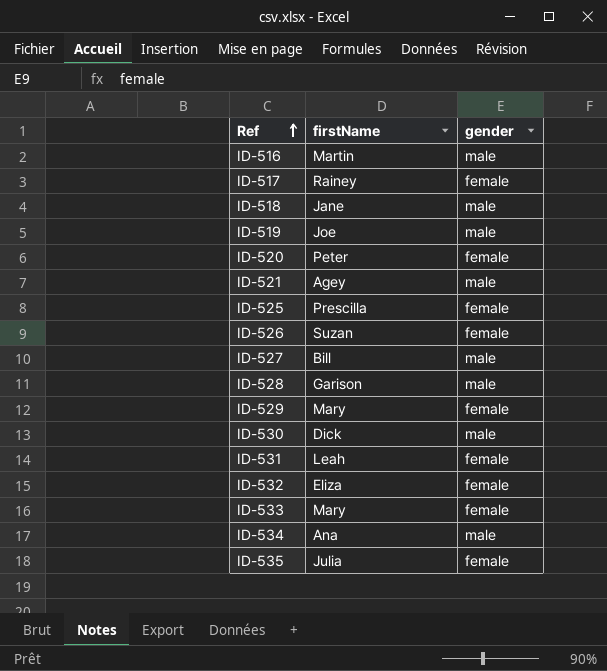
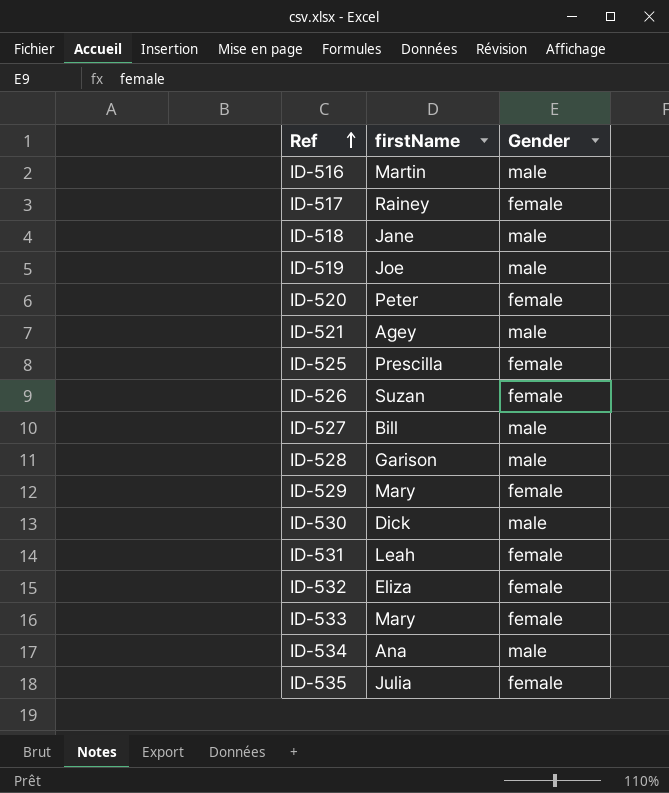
column name: gender -> Gender

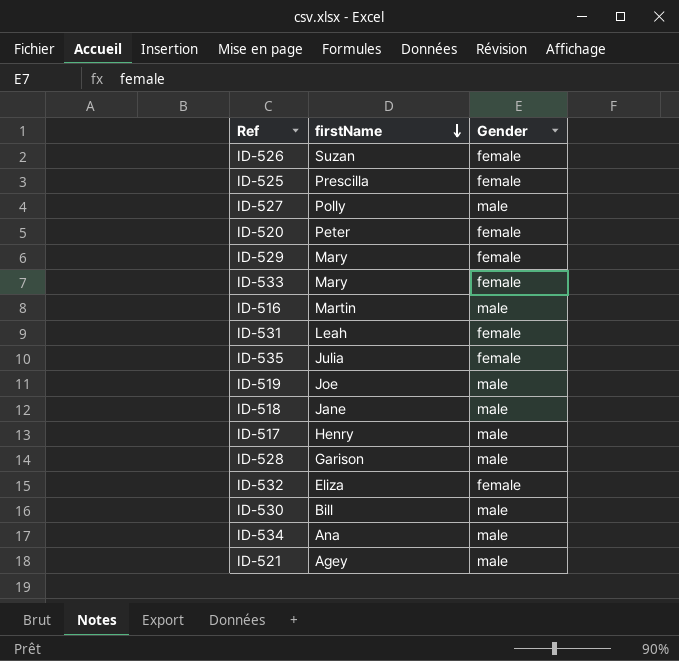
row order: Ref ascending -> firstName descending
ID-527 | firstName: Bill -> Polly
ID-517 | firstName: Rainey -> Henry
ID-517 | Gender: female -> male
ID-530 | firstName: Dick -> Bill

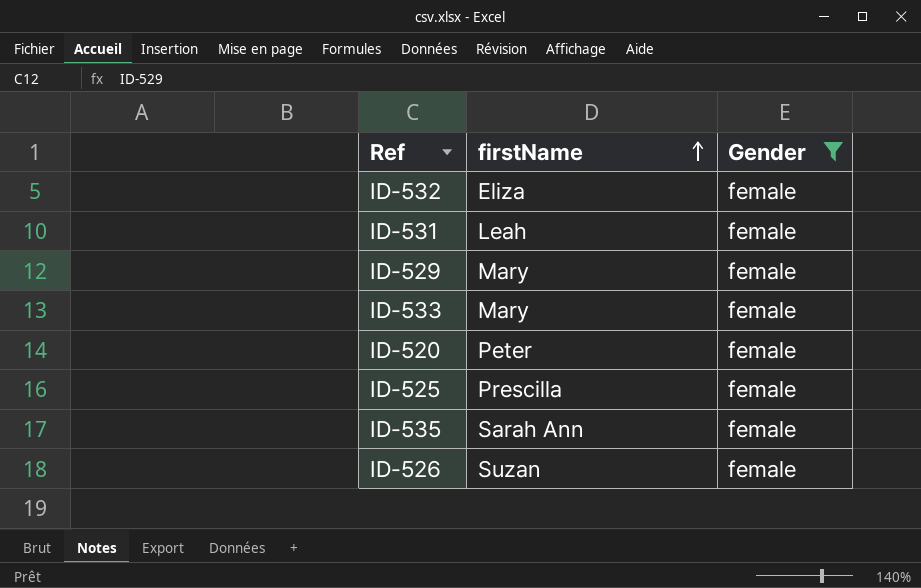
filter: none -> Gender = female
row order: firstName descending -> firstName ascending
ID-535 | firstName: Julia -> Sarah Ann

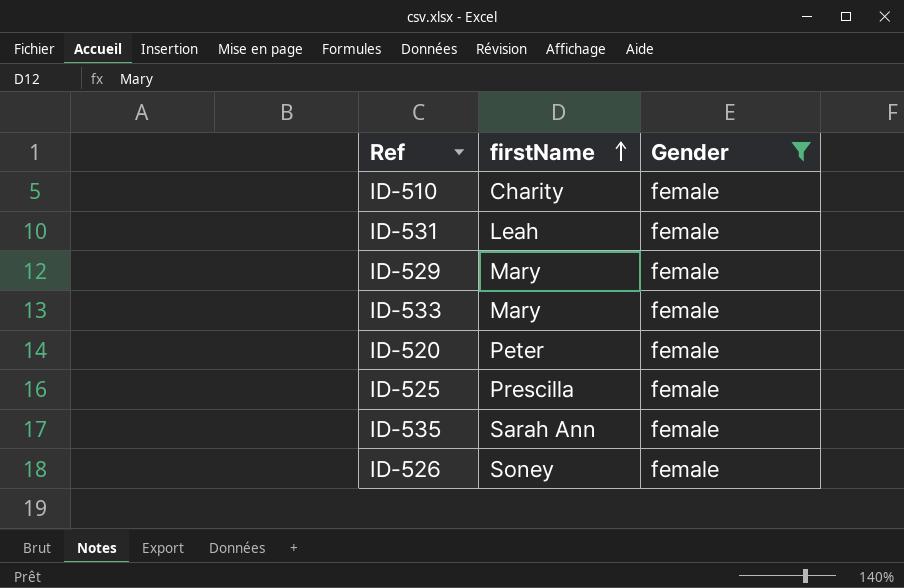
row ID-532: Eliza | female -> none
row ID-510: none -> Charity | female
ID-526 | firstName: Suzan -> Soney

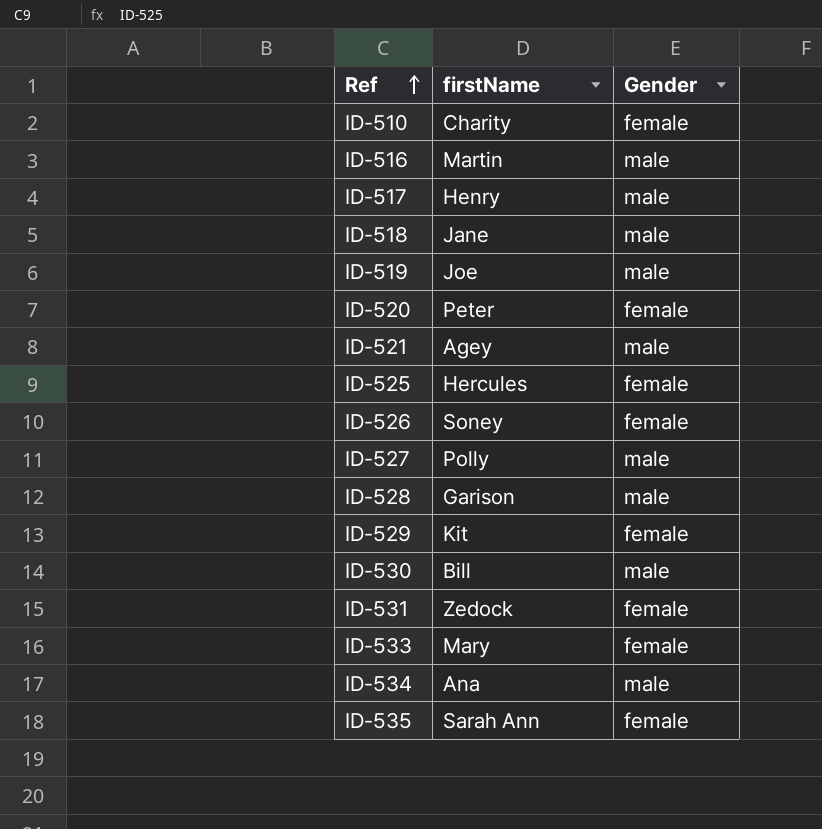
filter: Gender = female -> none
row order: firstName ascending -> Ref ascending
ID-525 | firstName: Prescilla -> Hercules
ID-529 | firstName: Mary -> Kit
ID-531 | firstName: Leah -> Zedock

